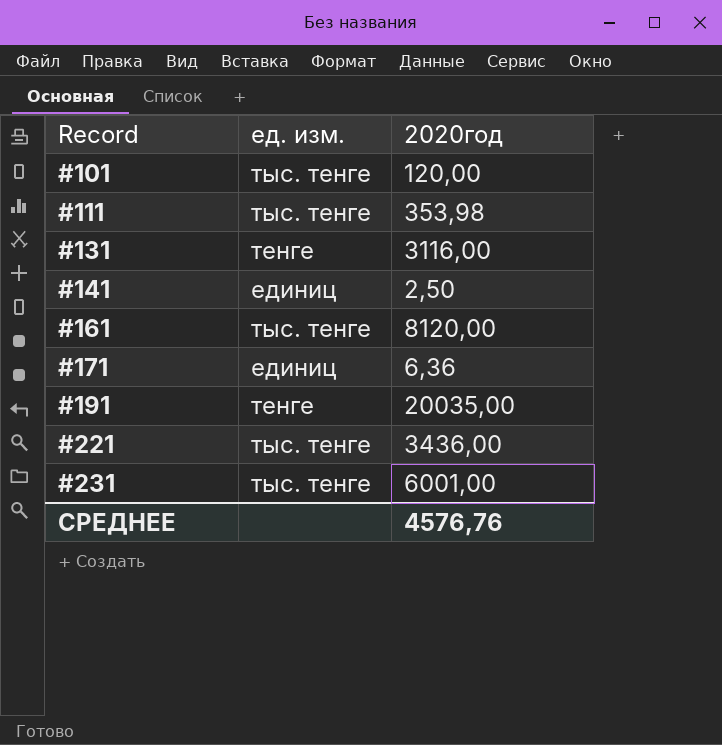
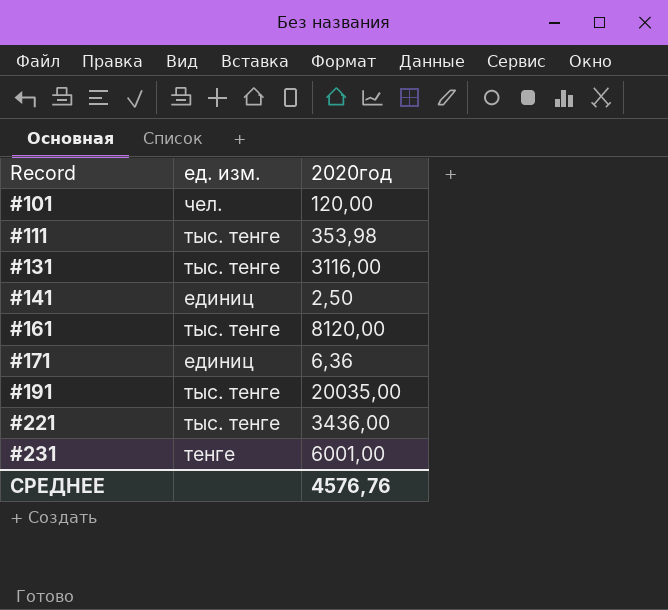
#101 | ед. изм.: тыс. тенге -> чел.
#131 | ед. изм.: тенге -> тыс. тенге
#191 | ед. изм.: тенге -> тыс. тенге
#231 | ед. изм.: тыс. тенге -> тенге

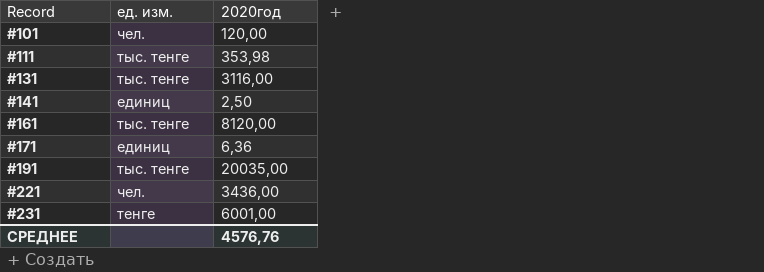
#221 | ед. изм.: тыс. тенге -> чел.

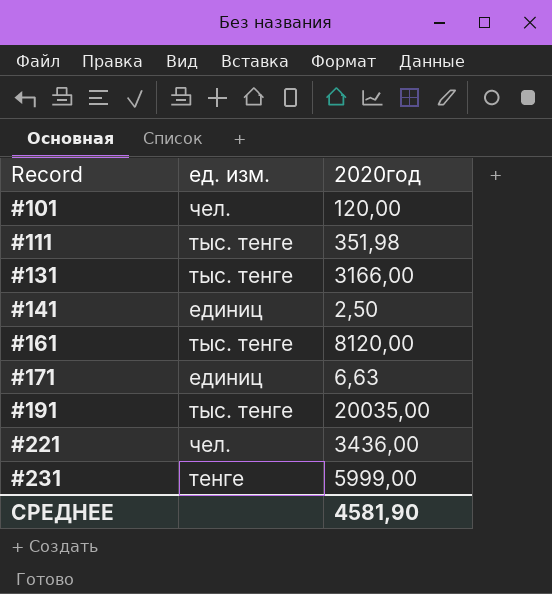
#111 | 2020год: 353,98 -> 351,98
#131 | 2020год: 3116,00 -> 3166,00
#171 | 2020год: 6,36 -> 6,63
#231 | 2020год: 6001,00 -> 5999,00
СРЕДНЕЕ | 2020год: 4576,76 -> 4581,90

